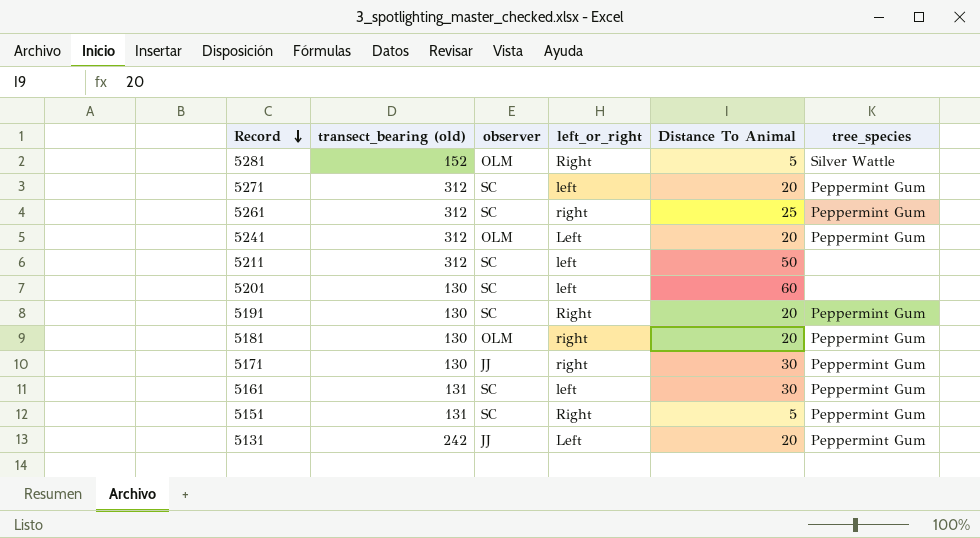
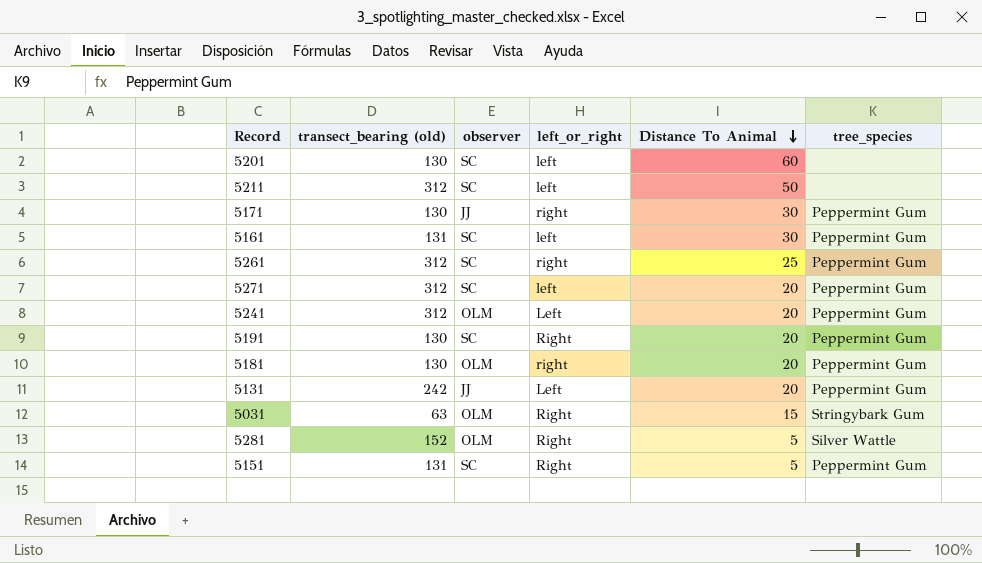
row order: Record descending -> Distance To Animal descending
row 5031: none -> 63 | OLM | Right | 15 | Stringybark Gum

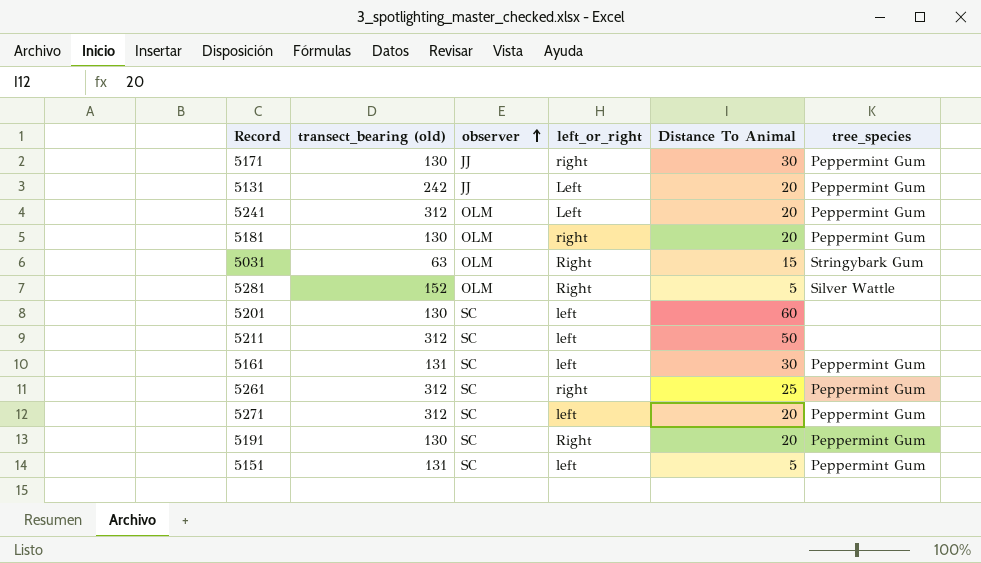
row order: Distance To Animal descending -> observer ascending
5151 | left_or_right: Right -> left

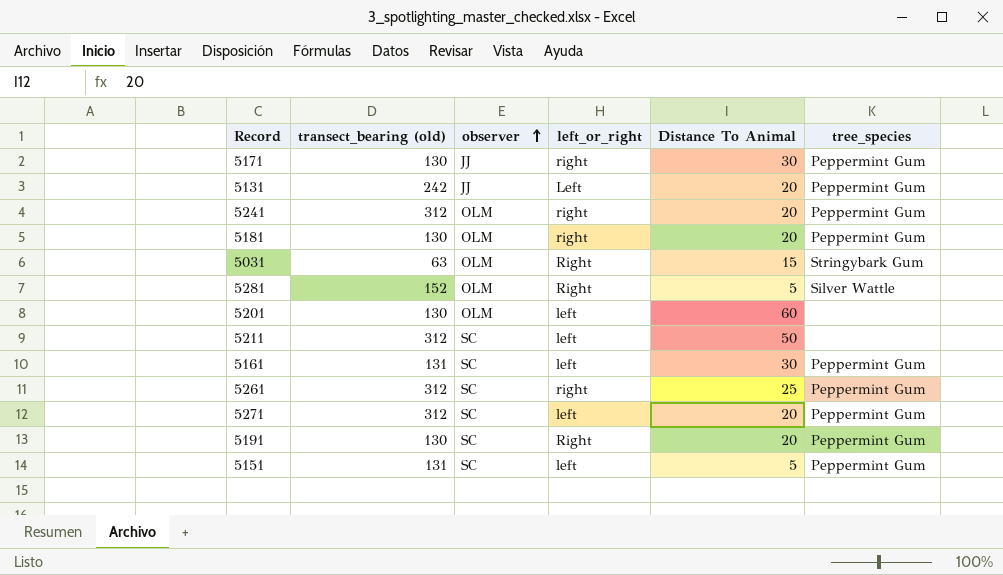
5241 | left_or_right: Left -> right
5201 | observer: SC -> OLM

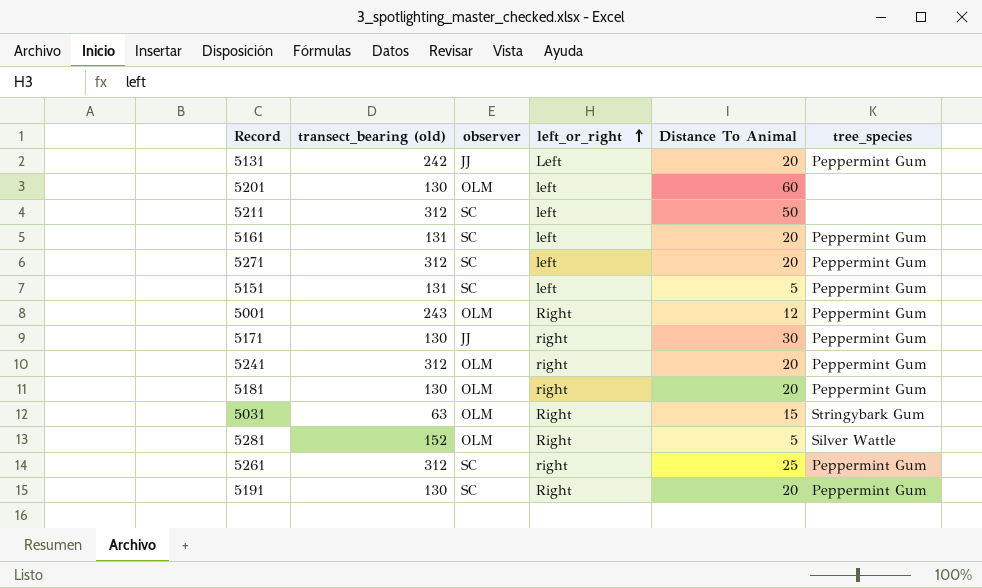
row order: observer ascending -> left_or_right ascending
5161 | Distance To Animal: 30 -> 20
row 5001: none -> 243 | OLM | Right | 12 | Peppermint Gum

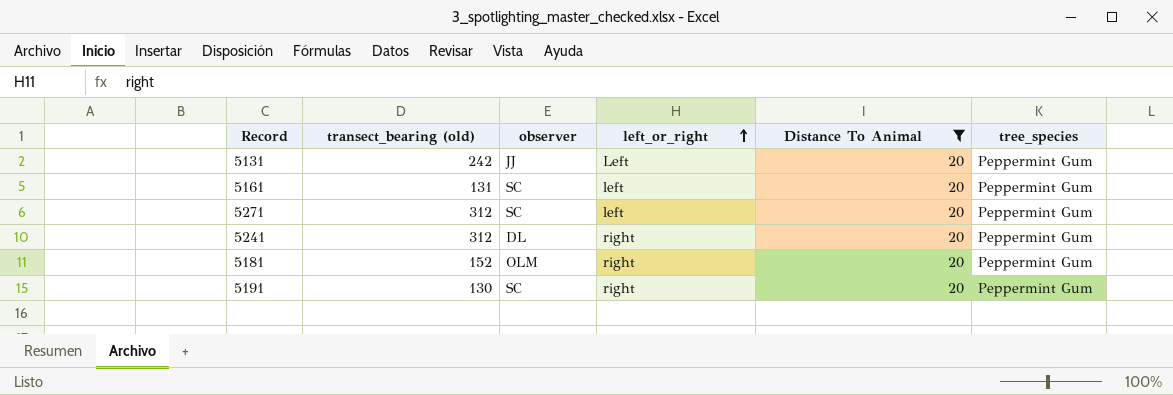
filter: none -> Distance To Animal = 20
5241 | observer: OLM -> DL
5181 | transect_bearing (old): 130 -> 152
5191 | left_or_right: Right -> right

